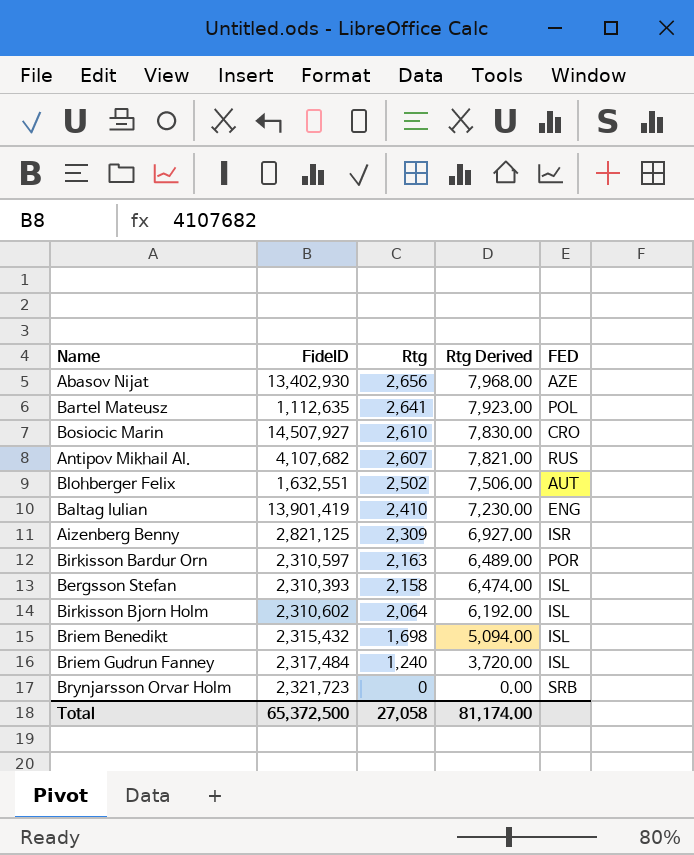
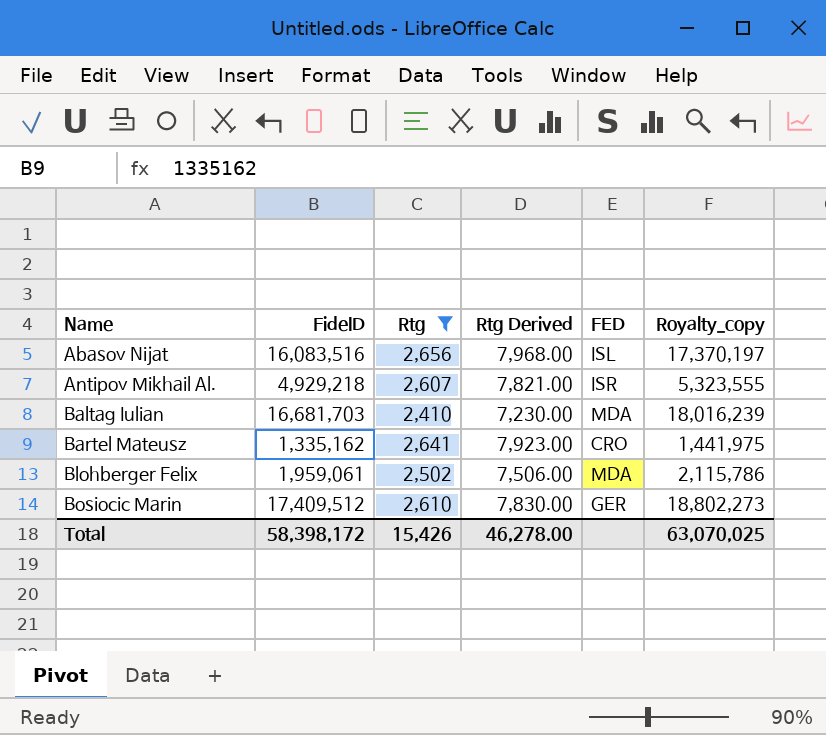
filter: none -> Rtg >= 2,410
row order: Rtg descending -> Name ascending
column Royalty_copy | formula: none -> [FideID] * 1.08
Abasov Nijat | FideID: 13,402,930 -> 16,083,516
Abasov Nijat | FED: AZE -> ISL
Antipov Mikhail Al. | FideID: 4,107,682 -> 4,929,218
Antipov Mikhail Al. | FED: RUS -> ISR
Baltag Iulian | FideID: 13,901,419 -> 16,681,703
Baltag Iulian | FED: ENG -> MDA
Bartel Mateusz | FideID: 1,112,635 -> 1,335,162
Bartel Mateusz | FED: POL -> CRO
Blohberger Felix | FideID: 1,632,551 -> 1,959,061
Blohberger Felix | FED: AUT -> MDA
Bosiocic Marin | FideID: 14,507,927 -> 17,409,512
Bosiocic Marin | FED: CRO -> GER
Total | FideID: 65,372,500 -> 58,398,172
Total | Rtg: 27,058 -> 15,426
Total | Rtg Derived: 81,174.00 -> 46,278.00

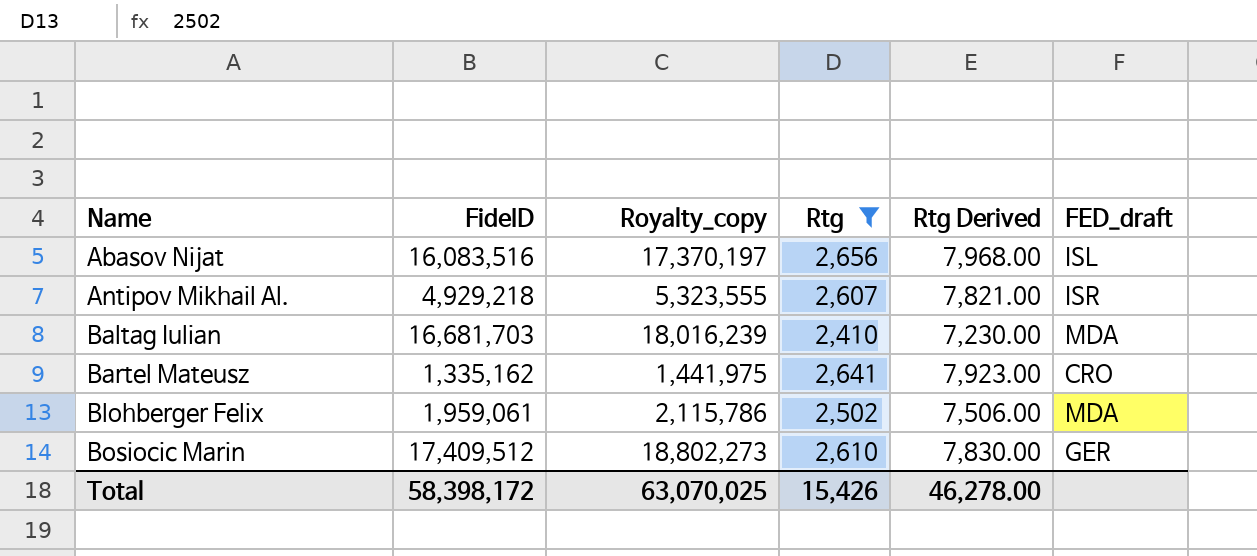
column Royalty_copy | position: 6 -> 3
column name: FED -> FED_draft

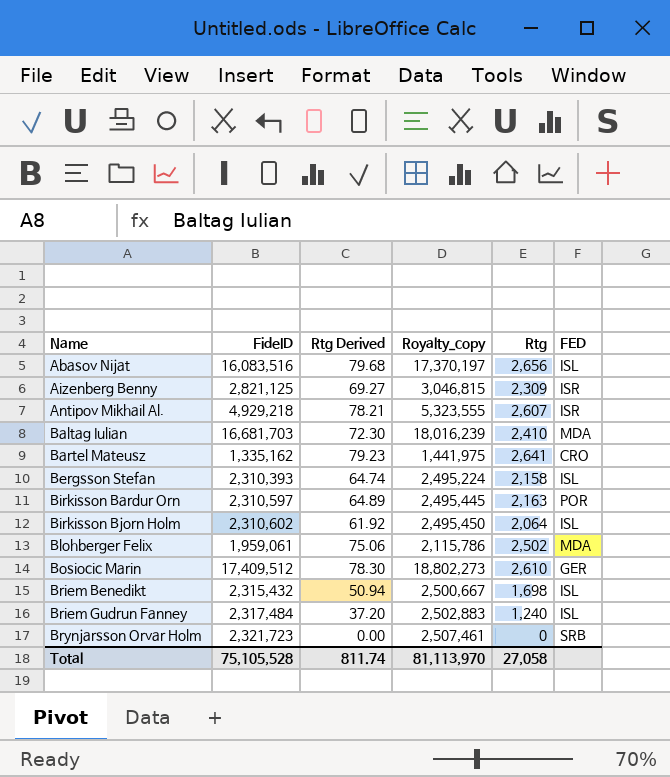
filter: Rtg >= 2,410 -> none
column Rtg Derived | formula: [Rtg] * 3 -> [Rtg] * 0.03
column Rtg Derived | position: 5 -> 3
column name: FED_draft -> FED
Total | FideID: 58,398,172 -> 75,105,528
Total | Rtg Derived: 46,278.00 -> 811.74
Total | Royalty_copy: 63,070,025 -> 81,113,970
Total | Rtg: 15,426 -> 27,058

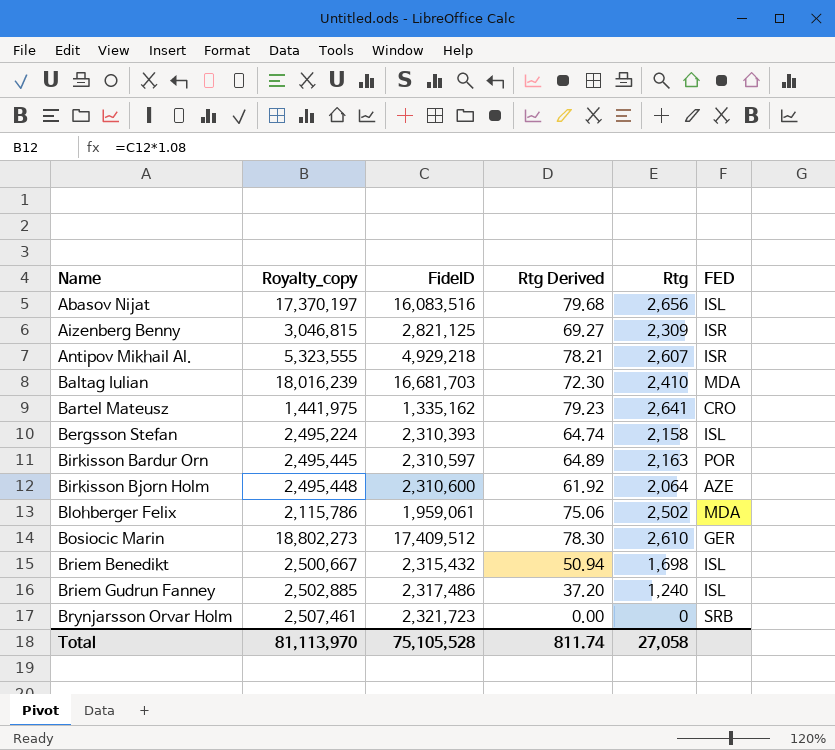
column Royalty_copy | position: 4 -> 2
Birkisson Bjorn Holm | Royalty_copy: 2,495,450 -> 2,495,448
Birkisson Bjorn Holm | FideID: 2,310,602 -> 2,310,600
Birkisson Bjorn Holm | FED: ISL -> AZE
Briem Gudrun Fanney | Royalty_copy: 2,502,883 -> 2,502,885
Briem Gudrun Fanney | FideID: 2,317,484 -> 2,317,486

